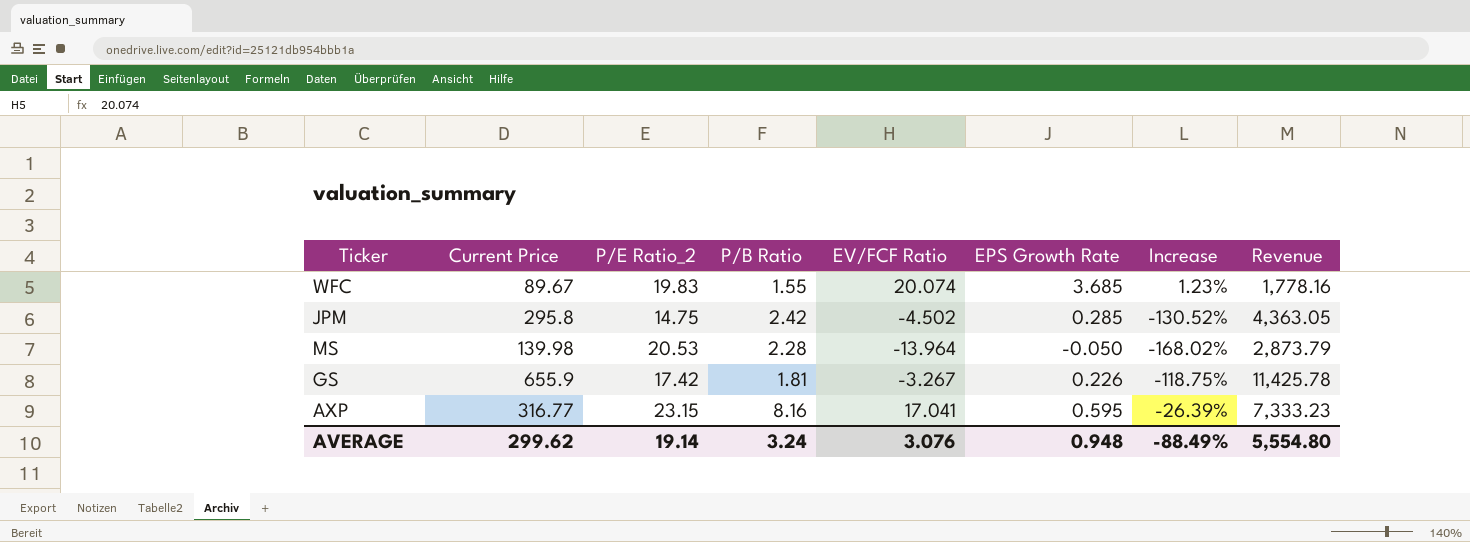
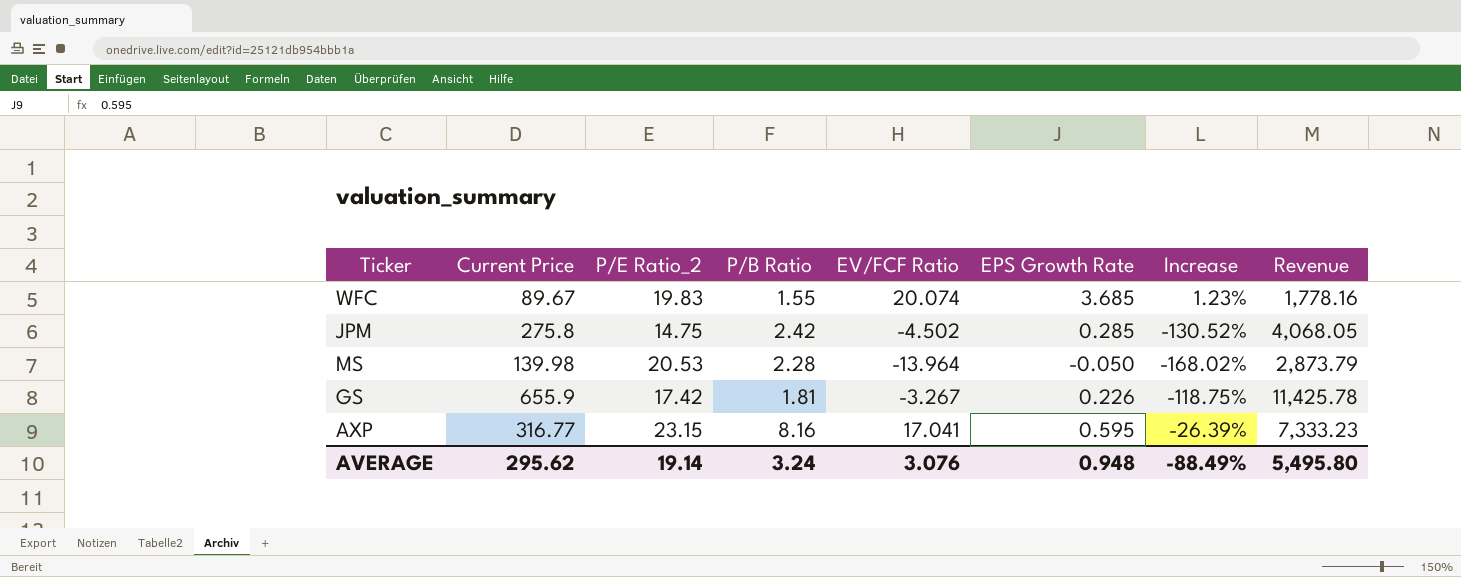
JPM | Current Price: 295.8 -> 275.8
JPM | Revenue: 4,363.05 -> 4,068.05
AVERAGE | Current Price: 299.62 -> 295.62
AVERAGE | Revenue: 5,554.80 -> 5,495.80

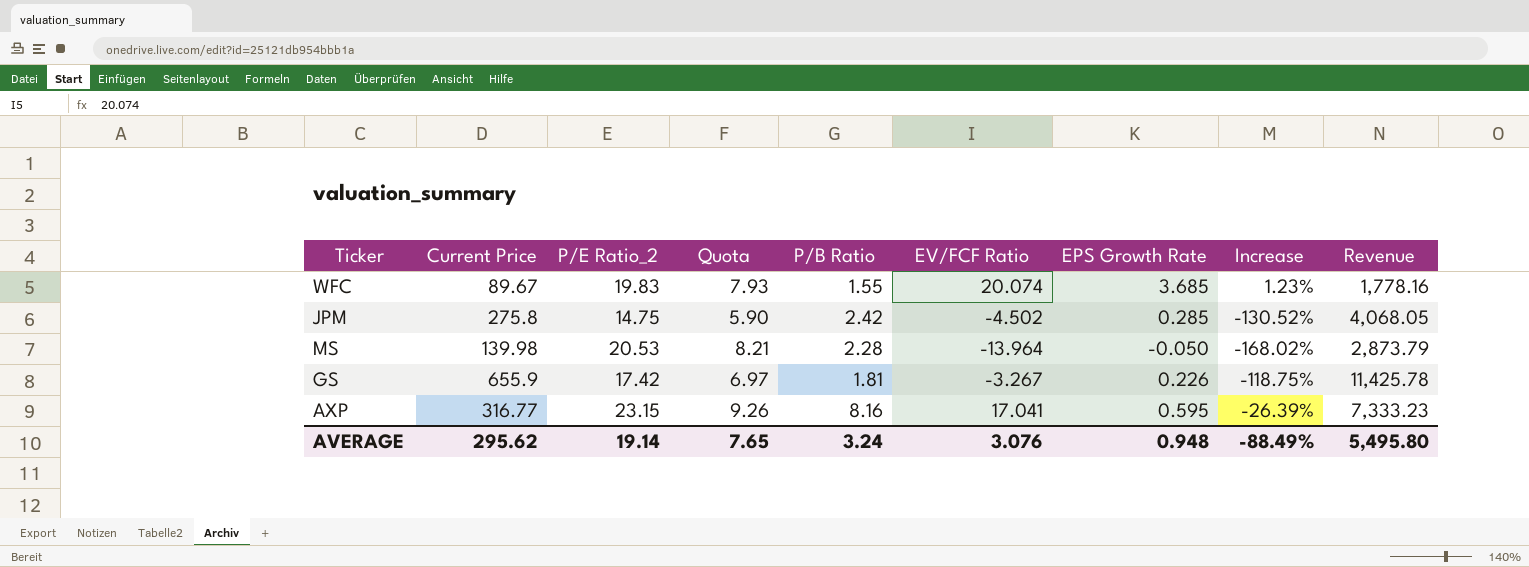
column Quota | formula: none -> [P/E Ratio_2] * 0.4

